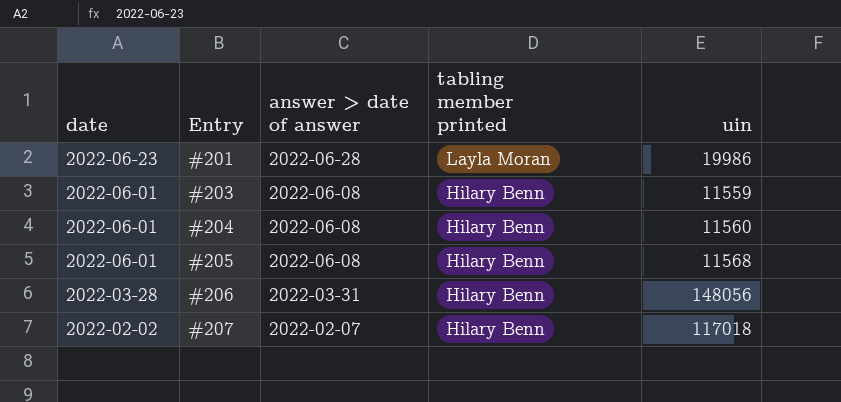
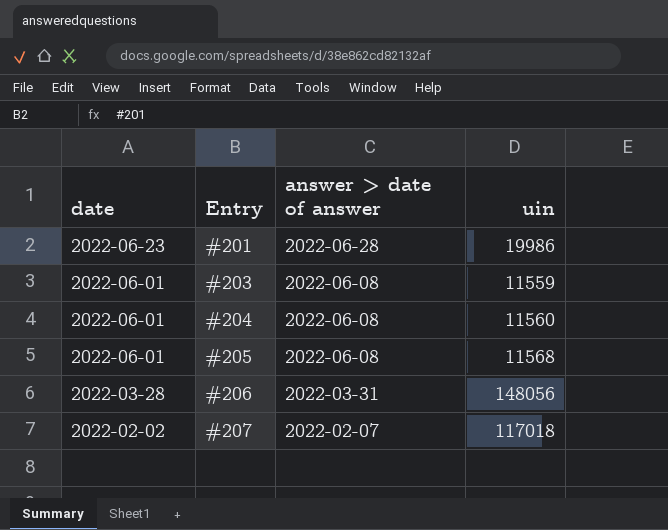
column tabling member printed | position: 4 -> none

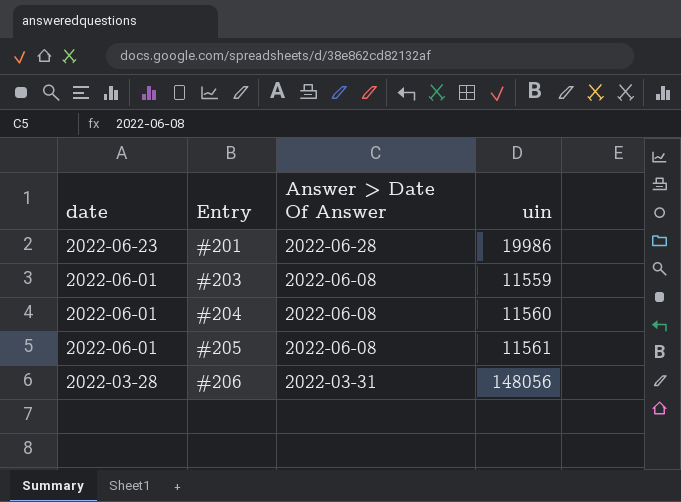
column name: answer > date of answer -> Answer > Date Of Answer
row #207: 2022-02-02 | 2022-02-07 | 117018 -> none
#205 | uin: 11568 -> 11561

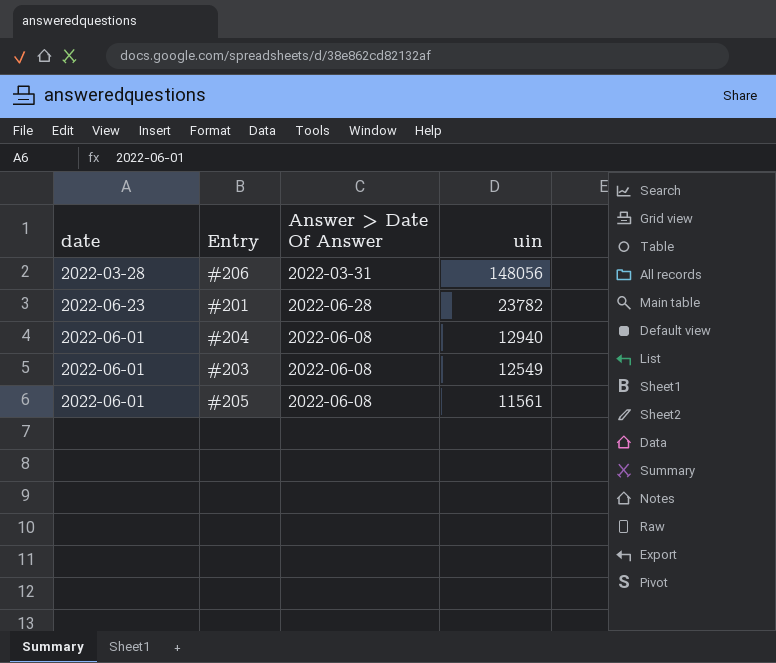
row order: date descending -> uin descending
#201 | uin: 19986 -> 23782
#204 | uin: 11560 -> 12940
#203 | uin: 11559 -> 12549

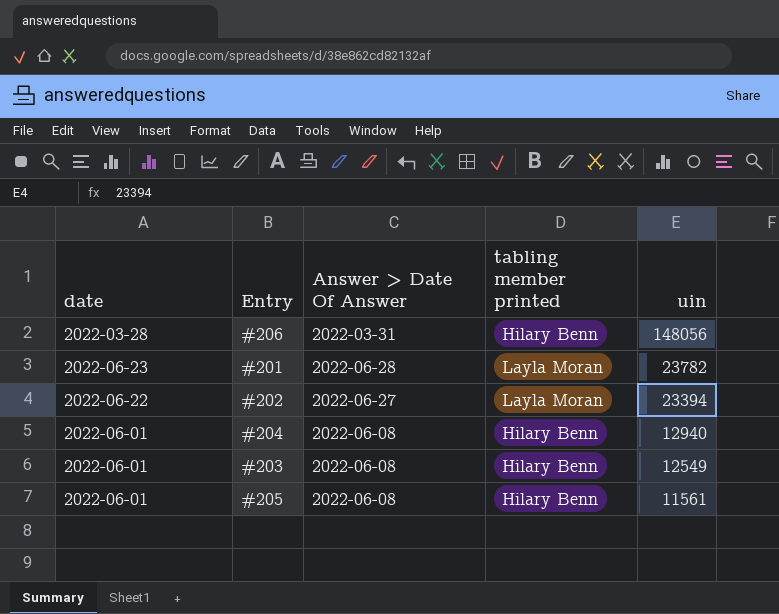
column tabling member printed | position: none -> 4
row #202: none -> 2022-06-22 | 2022-06-27 | Layla Moran | 23394

